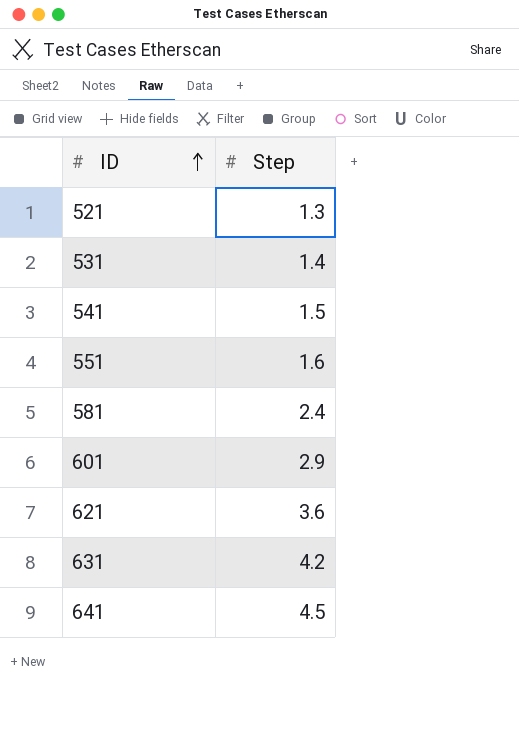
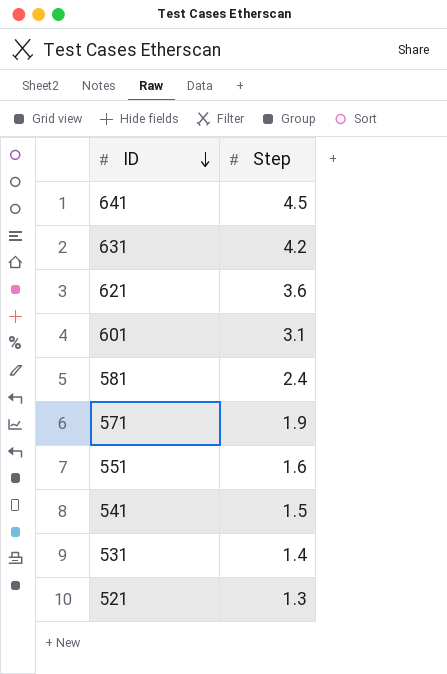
row order: ID ascending -> ID descending
601 | Step: 2.9 -> 3.1
row 571: none -> 1.9

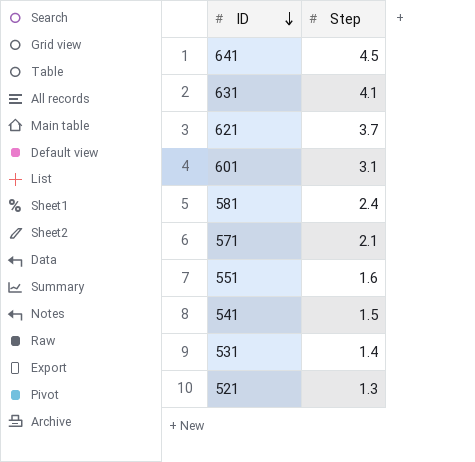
631 | Step: 4.2 -> 4.1
621 | Step: 3.6 -> 3.7
571 | Step: 1.9 -> 2.1

